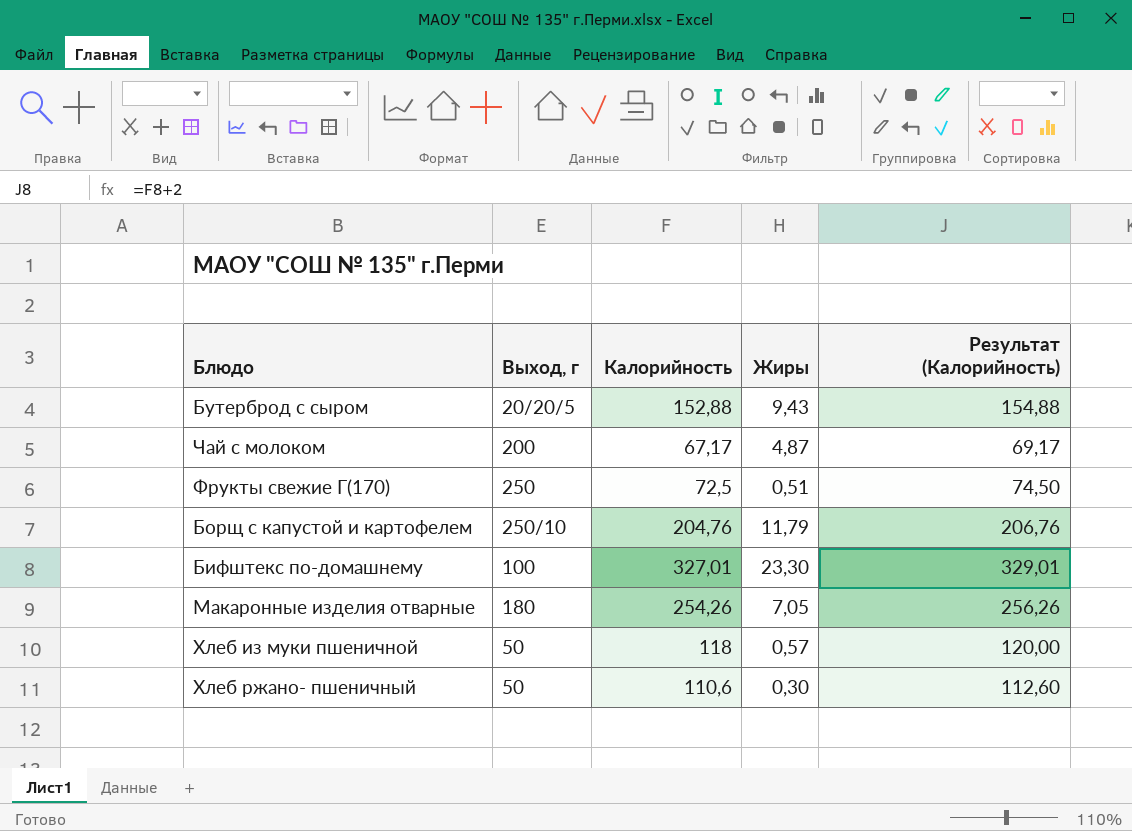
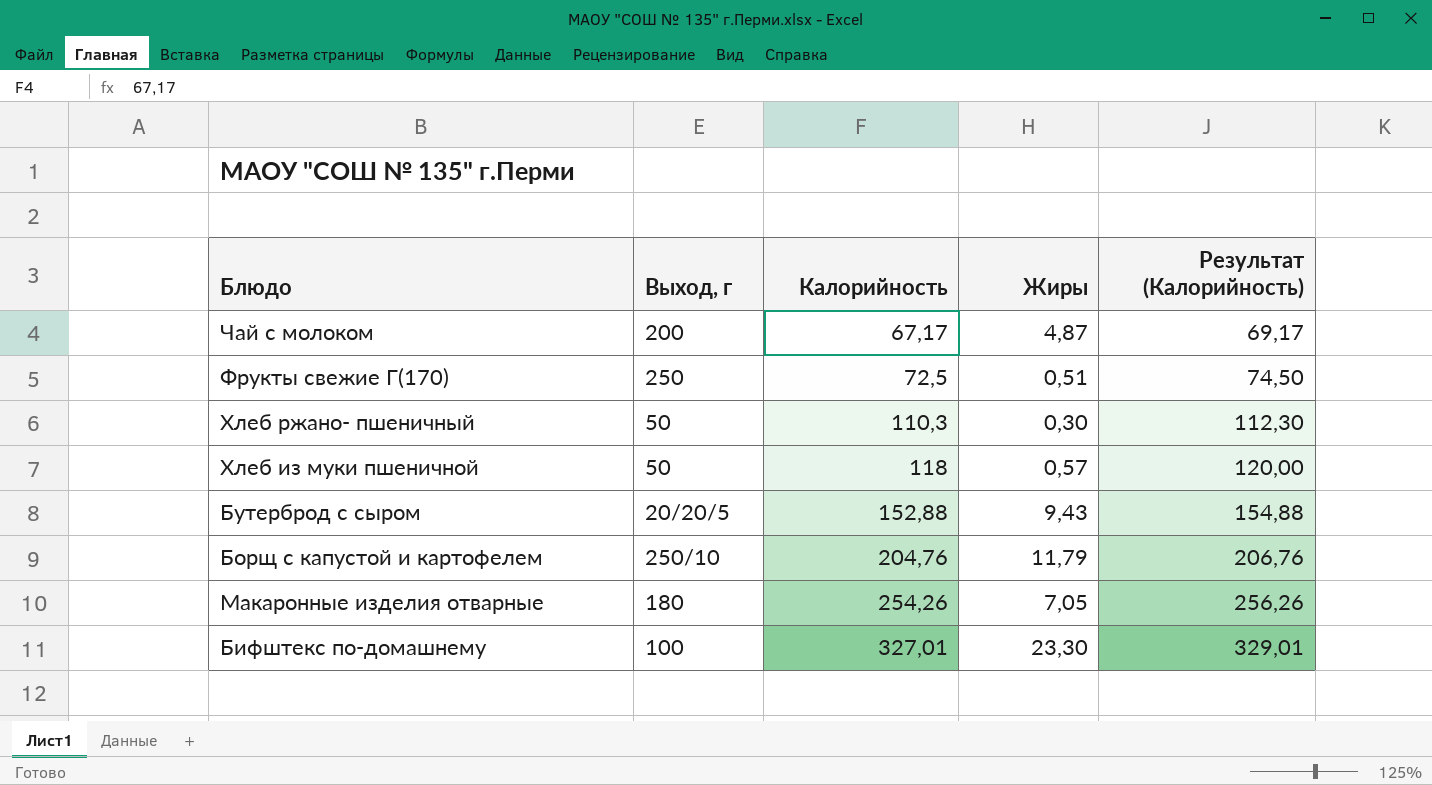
row order: none -> Калорийность ascending
Хлеб ржано- пшеничный | Калорийность: 110,6 -> 110,3
Хлеб ржано- пшеничный | Результат (Калорийность): 112,60 -> 112,30

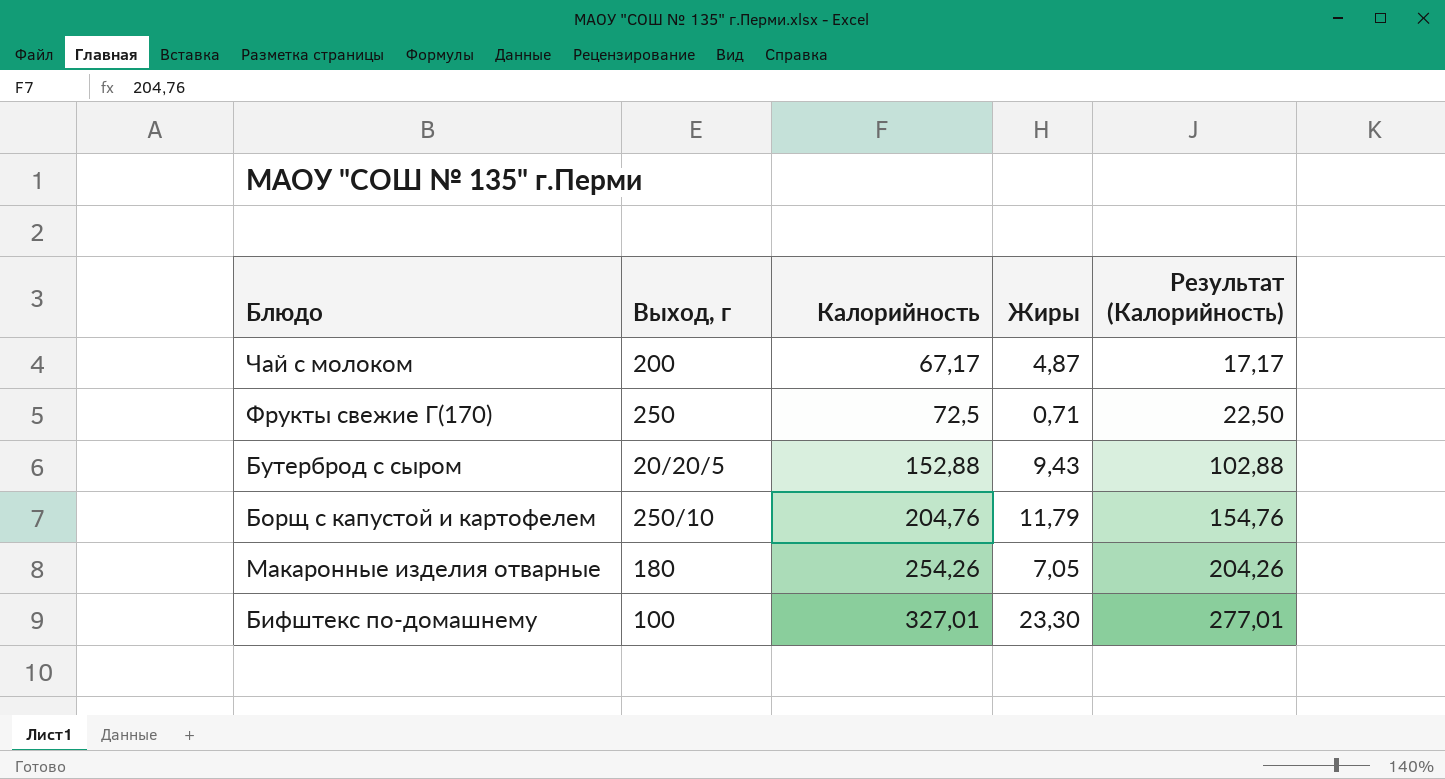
column Результат (Калорийность) | formula: [Калорийность] + 2 -> [Калорийность] - 50
row Хлеб ржано- пшеничный: 50 | 110,3 | 0,30 | 112,30 -> none
row Хлеб из муки пшеничной: 50 | 118 | 0,57 | 120,00 -> none
Фрукты свежие Г(170) | Жиры: 0,51 -> 0,71

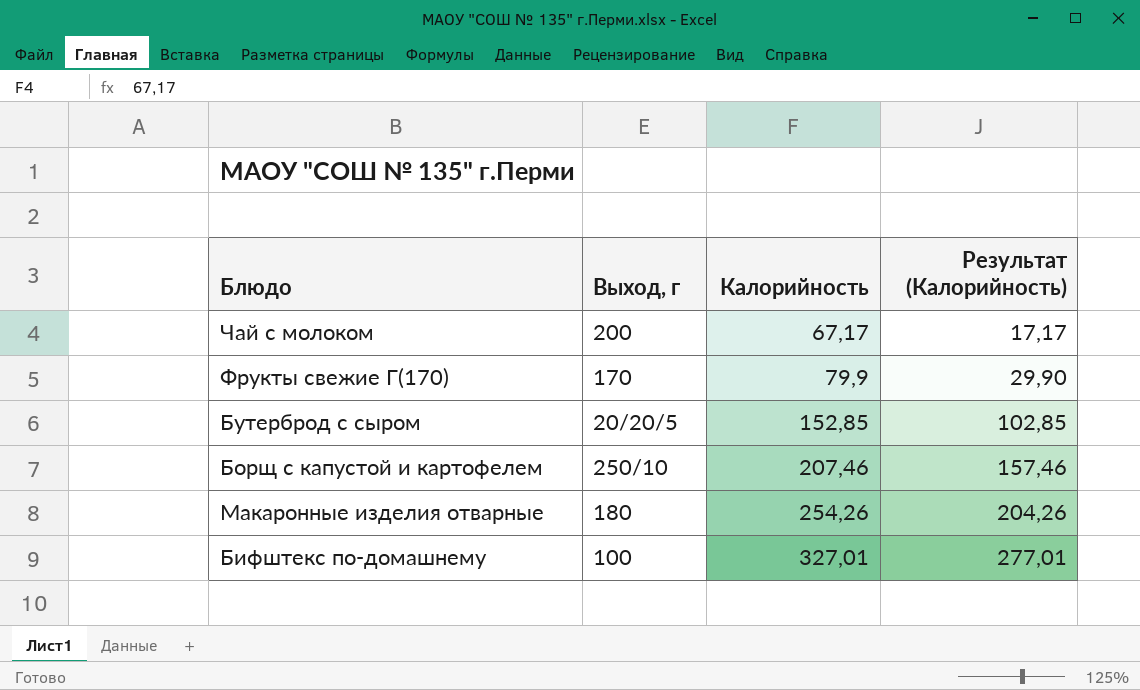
column Жиры | position: 4 -> none
Фрукты свежие Г(170) | Выход, г: 250 -> 170
Фрукты свежие Г(170) | Калорийность: 72,5 -> 79,9
Фрукты свежие Г(170) | Результат (Калорийность): 22,50 -> 29,90
Бутерброд с сыром | Калорийность: 152,88 -> 152,85
Бутерброд с сыром | Результат (Калорийность): 102,88 -> 102,85
Борщ с капустой и картофелем | Калорийность: 204,76 -> 207,46
Борщ с капустой и картофелем | Результат (Калорийность): 154,76 -> 157,46

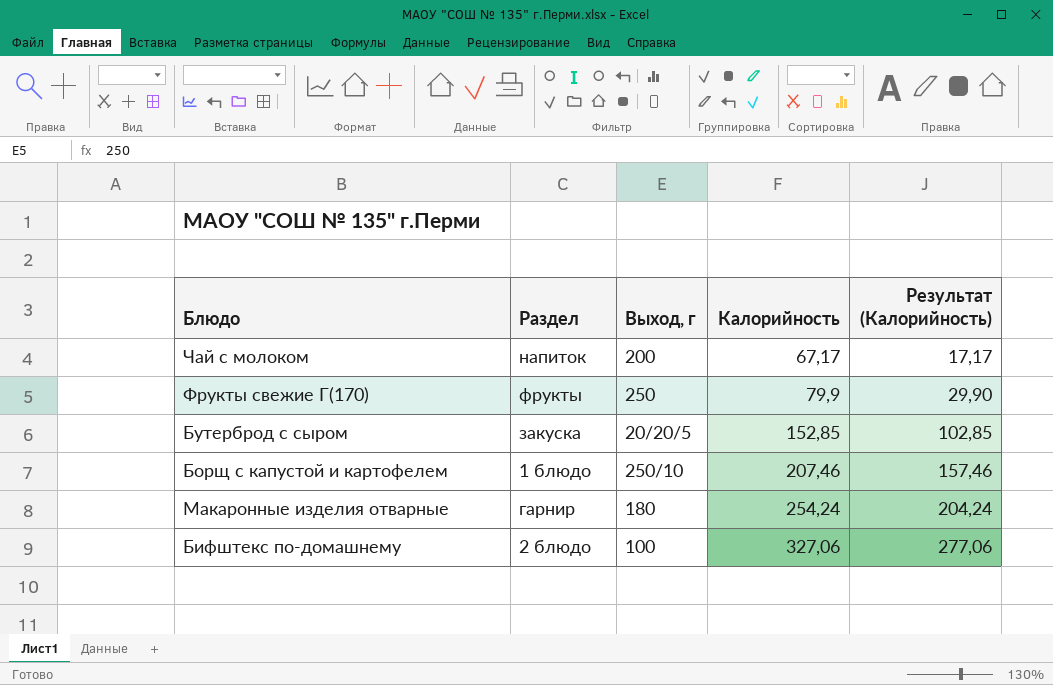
column Раздел | position: none -> 2
Фрукты свежие Г(170) | Выход, г: 170 -> 250
Макаронные изделия отварные | Калорийность: 254,26 -> 254,24
Макаронные изделия отварные | Результат (Калорийность): 204,26 -> 204,24
Бифштекс по-домашнему | Калорийность: 327,01 -> 327,06
Бифштекс по-домашнему | Результат (Калорийность): 277,01 -> 277,06

